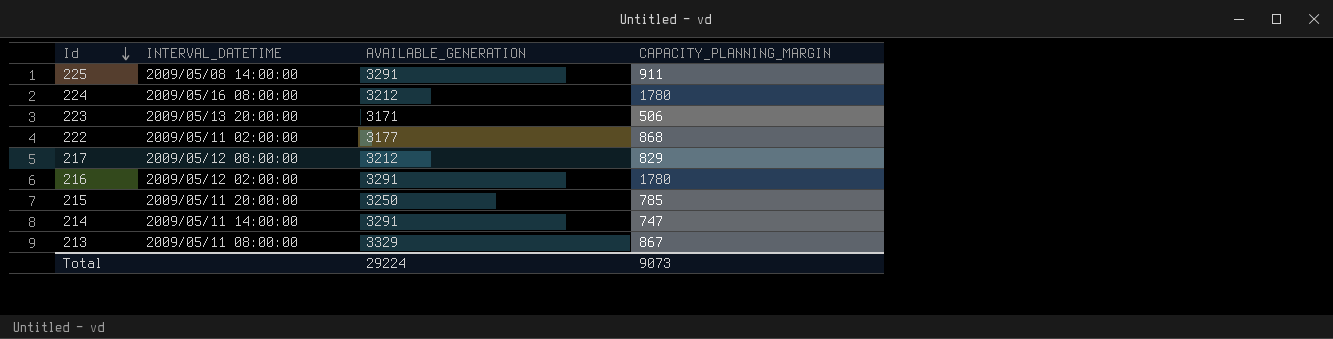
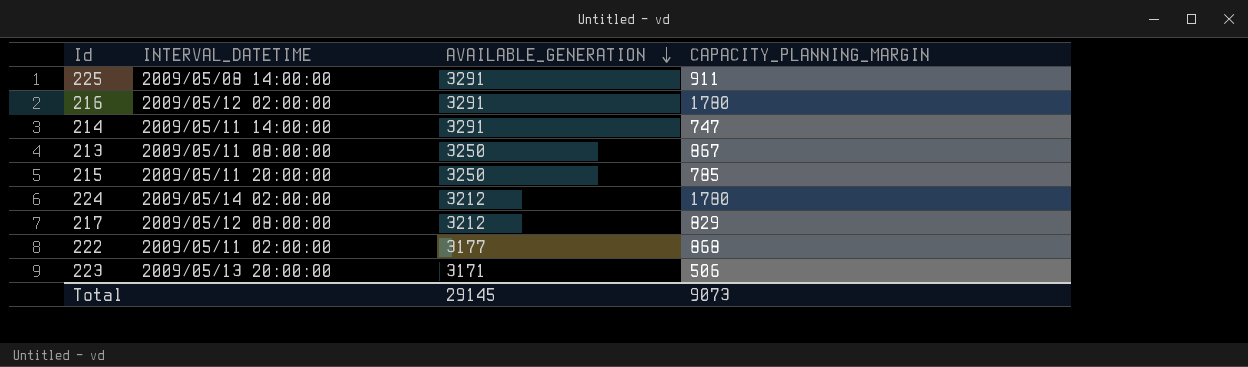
row order: Id descending -> AVAILABLE_GENERATION descending
213 | AVAILABLE_GENERATION: 3329 -> 3250
224 | INTERVAL_DATETIME: 2009/05/16 08:00:00 -> 2009/05/14 02:00:00
Total | AVAILABLE_GENERATION: 29224 -> 29145

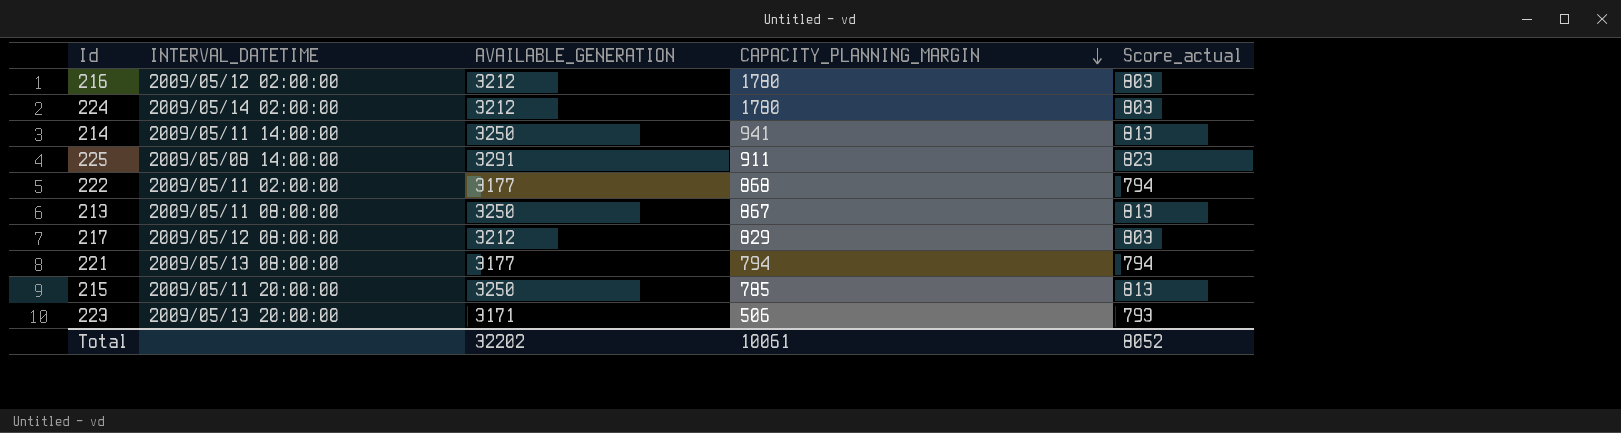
row order: AVAILABLE_GENERATION descending -> CAPACITY_PLANNING_MARGIN descending
column Score_actual | formula: none -> [AVAILABLE_GENERATION] * 0.25
216 | AVAILABLE_GENERATION: 3291 -> 3212
214 | AVAILABLE_GENERATION: 3291 -> 3250
214 | CAPACITY_PLANNING_MARGIN: 747 -> 941
row 221: none -> 2009/05/13 08:00:00 | 3177 | 794 | 794
Total | AVAILABLE_GENERATION: 29145 -> 32202
Total | CAPACITY_PLANNING_MARGIN: 9073 -> 10061

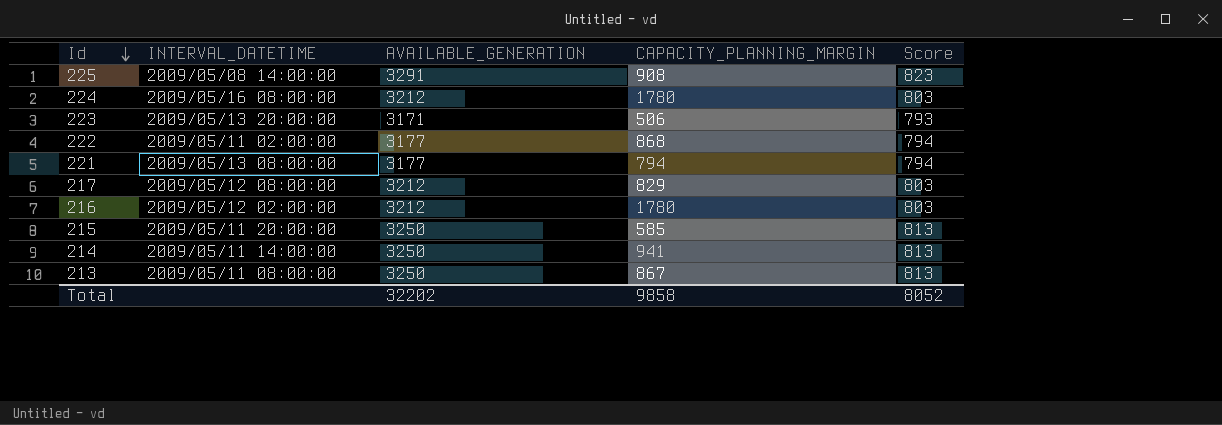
row order: CAPACITY_PLANNING_MARGIN descending -> Id descending
column name: Score_actual -> Score
225 | CAPACITY_PLANNING_MARGIN: 911 -> 908
224 | INTERVAL_DATETIME: 2009/05/14 02:00:00 -> 2009/05/16 08:00:00
215 | CAPACITY_PLANNING_MARGIN: 785 -> 585
Total | CAPACITY_PLANNING_MARGIN: 10061 -> 9858

